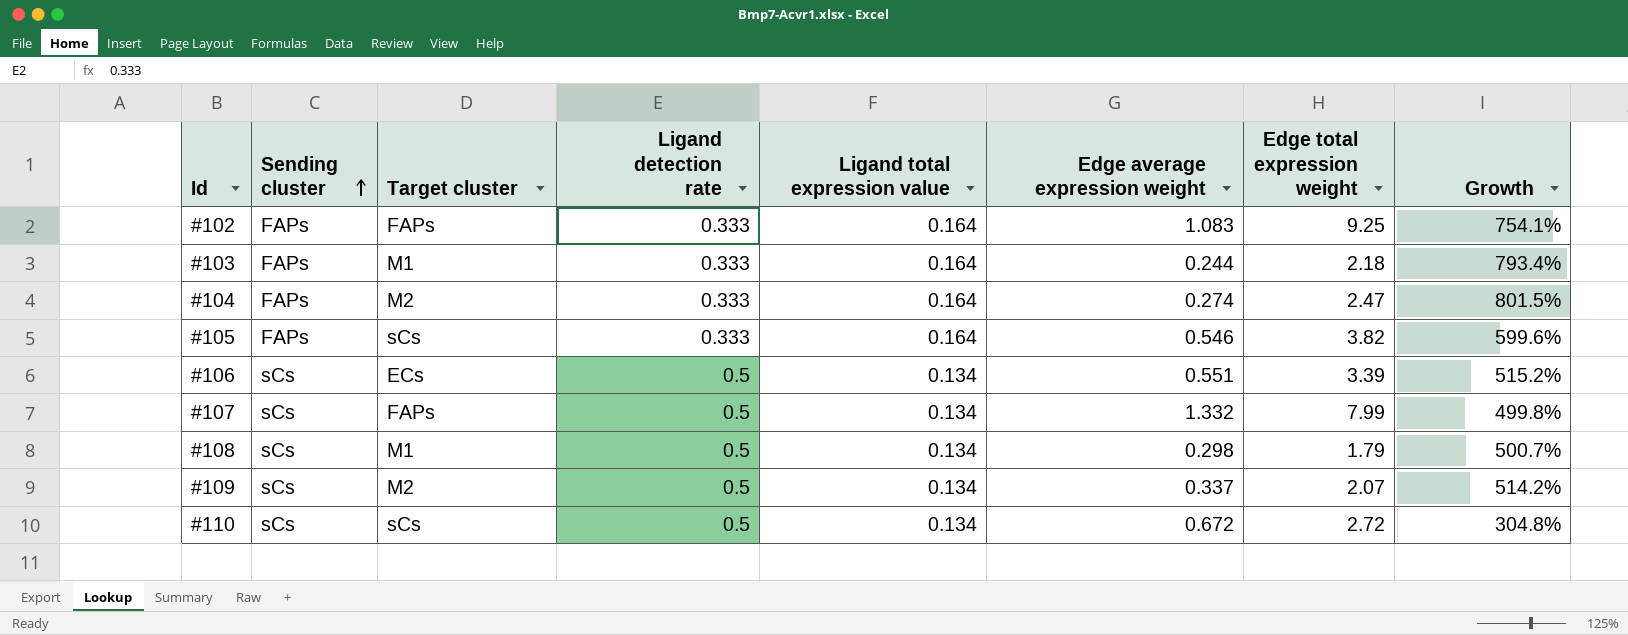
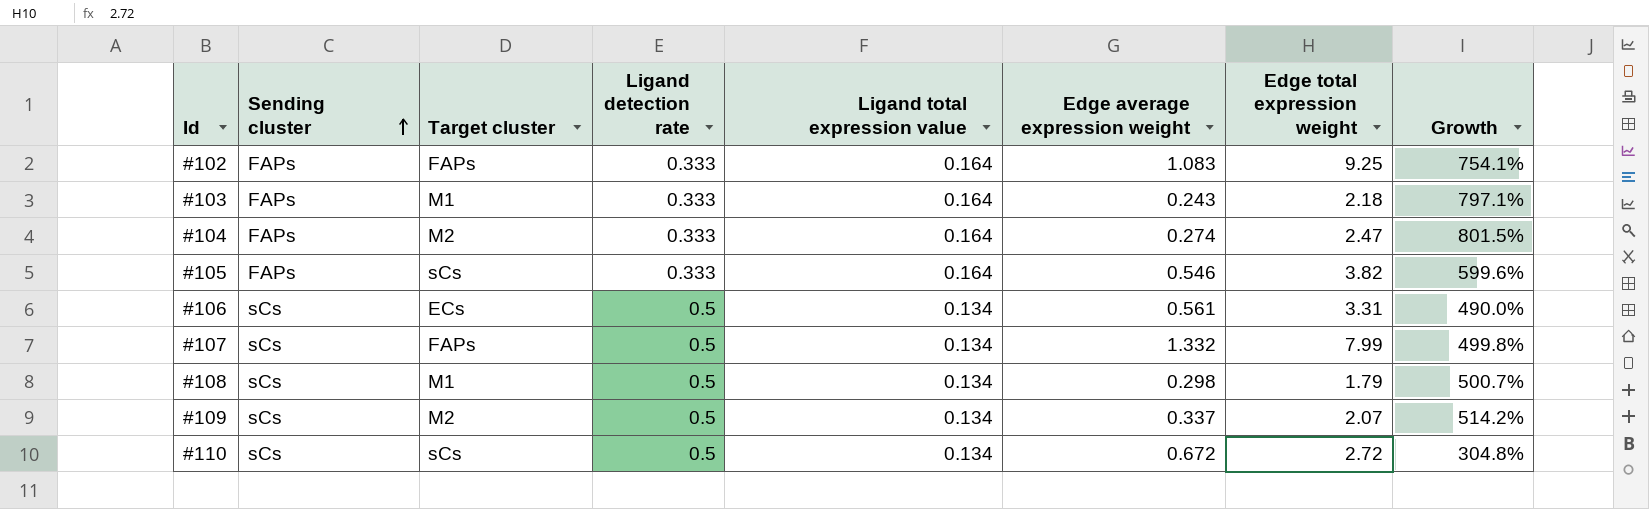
#103 | Edge average expression weight: 0.244 -> 0.243
#103 | Growth: 793.4% -> 797.1%
#106 | Edge average expression weight: 0.551 -> 0.561
#106 | Edge total expression weight: 3.39 -> 3.31
#106 | Growth: 515.2% -> 490.0%

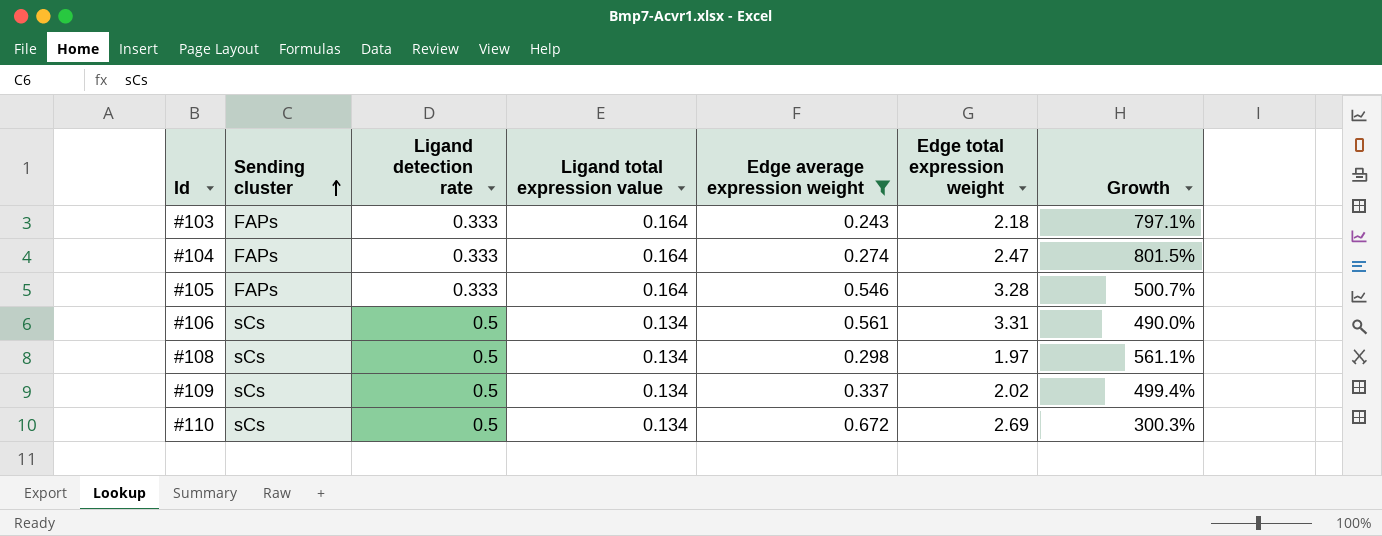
filter: none -> Edge average expression weight <= 0.672
column Target cluster | position: 3 -> none
#105 | Edge total expression weight: 3.82 -> 3.28
#105 | Growth: 599.6% -> 500.7%
#108 | Edge total expression weight: 1.79 -> 1.97
#108 | Growth: 500.7% -> 561.1%
#109 | Edge total expression weight: 2.07 -> 2.02
#109 | Growth: 514.2% -> 499.4%
#110 | Edge total expression weight: 2.72 -> 2.69
#110 | Growth: 304.8% -> 300.3%

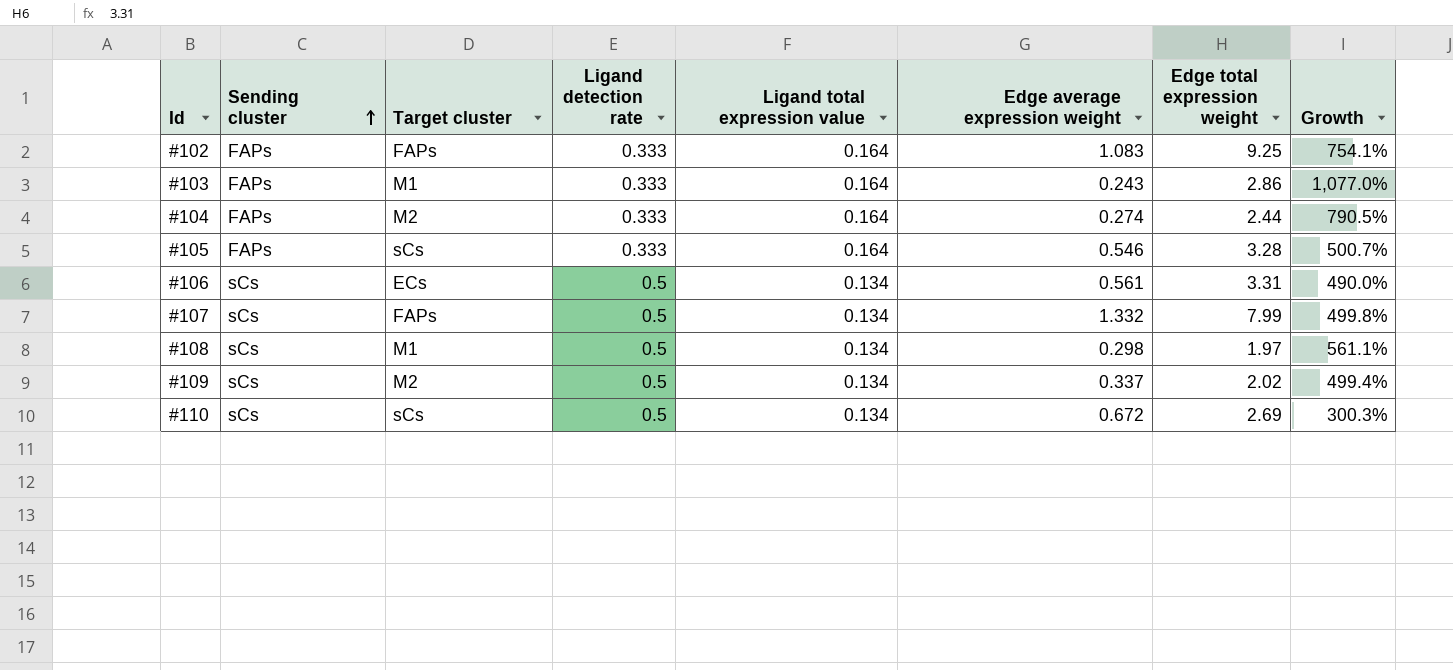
filter: Edge average expression weight <= 0.672 -> none
column Target cluster | position: none -> 3
#103 | Edge total expression weight: 2.18 -> 2.86
#103 | Growth: 797.1% -> 1,077.0%
#104 | Edge total expression weight: 2.47 -> 2.44
#104 | Growth: 801.5% -> 790.5%

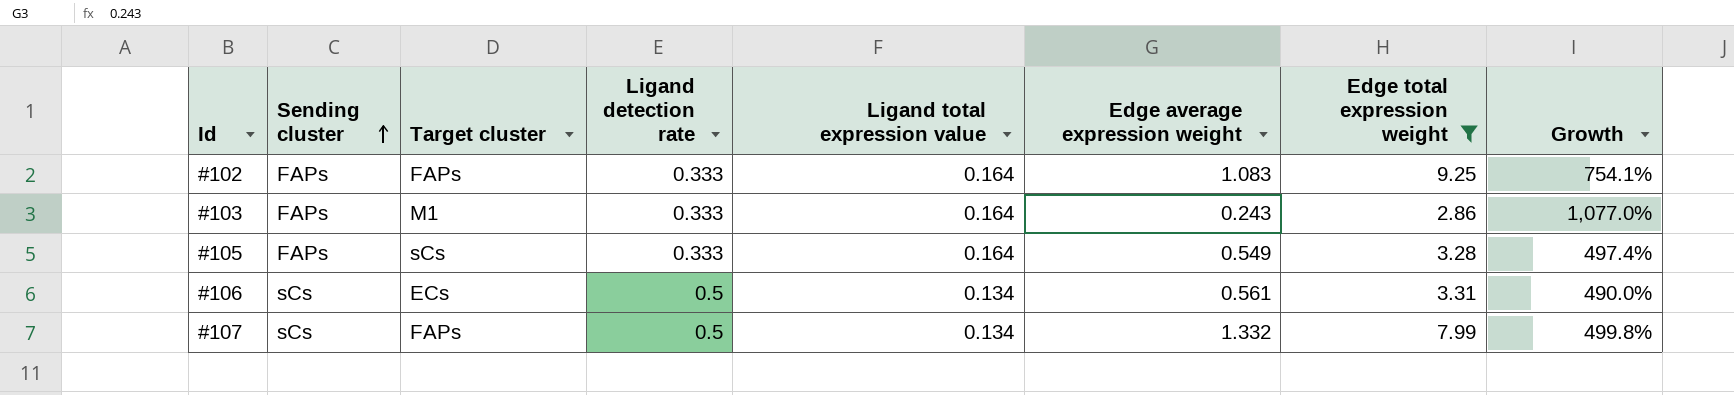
filter: none -> Edge total expression weight >= 2.86
#105 | Edge average expression weight: 0.546 -> 0.549
#105 | Growth: 500.7% -> 497.4%

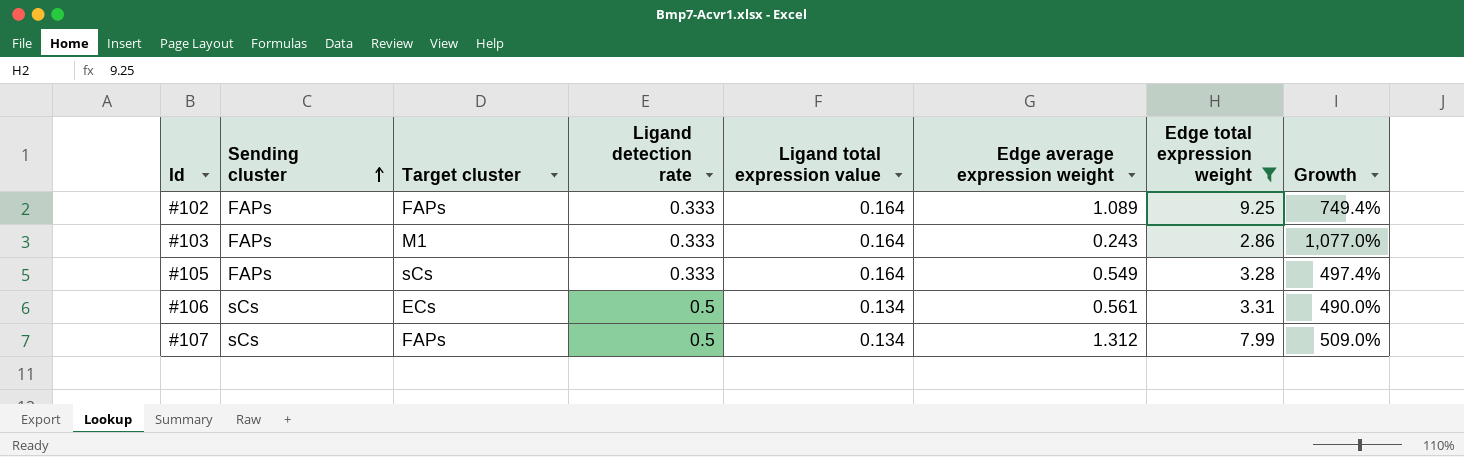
#102 | Edge average expression weight: 1.083 -> 1.089
#102 | Growth: 754.1% -> 749.4%
#107 | Edge average expression weight: 1.332 -> 1.312
#107 | Growth: 499.8% -> 509.0%

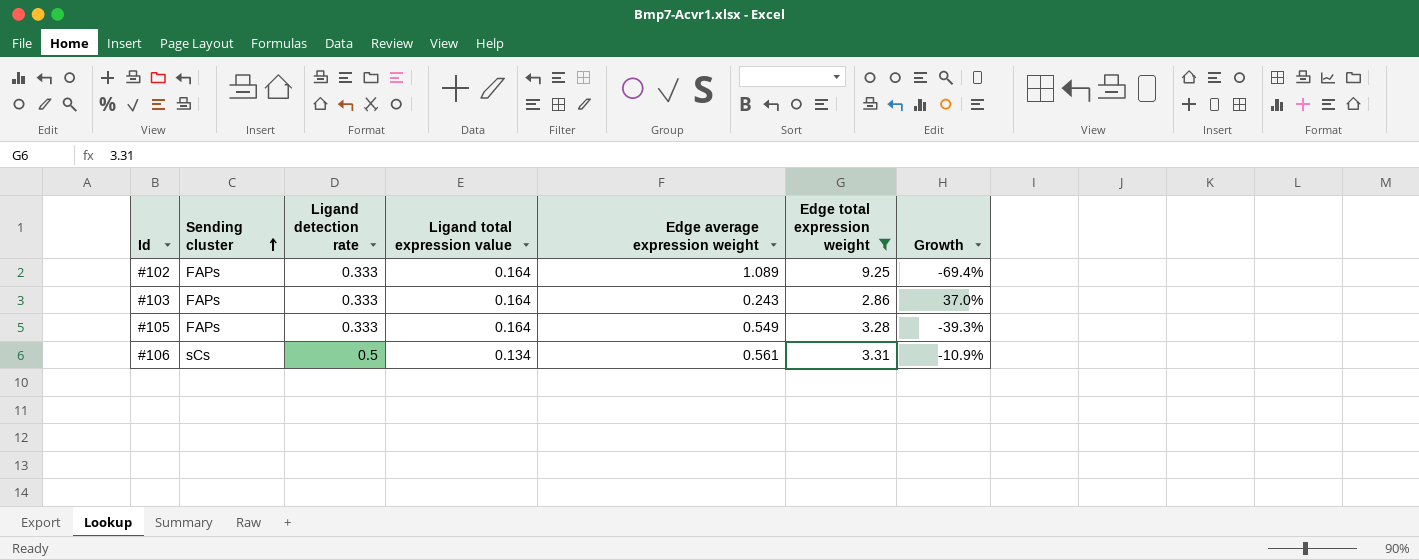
column Target cluster | position: 3 -> none
column Growth | formula: ([Edge total expression weight] - [Edge average expression weight]) / [Edge average expression weight] -> ([Ligand detection rate] - [Edge average expression weight]) / [Edge average expression weight]
row #107: sCs | FAPs | 0.5 | 0.134 | 1.312 | 7.99 | 509.0% -> none

